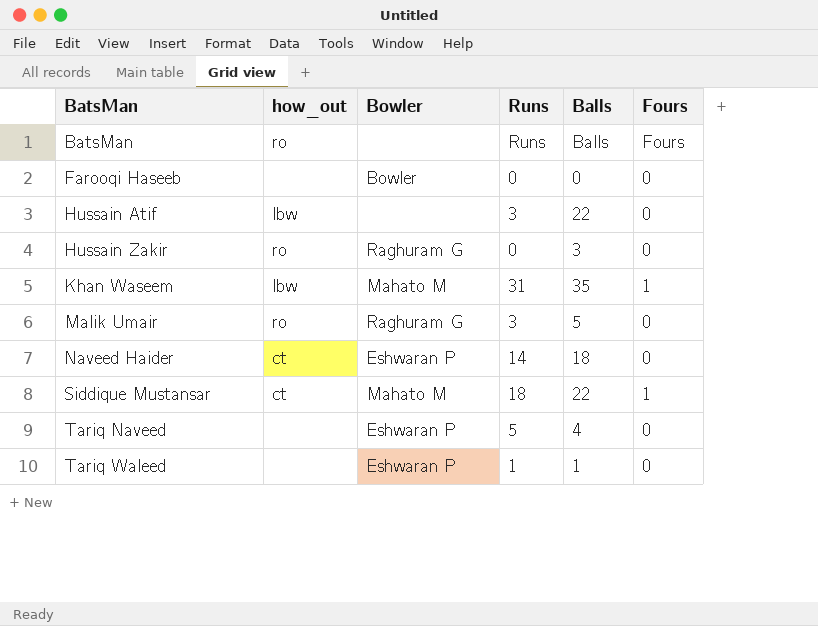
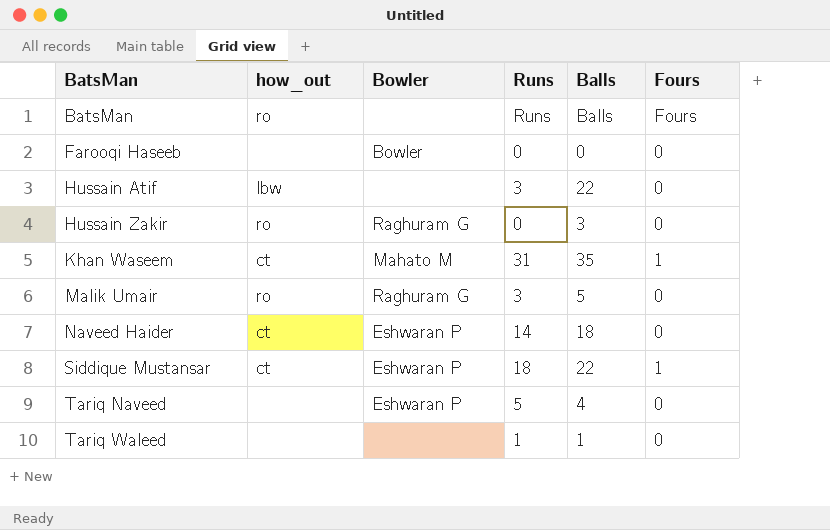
Khan Waseem | how_out: lbw -> ct
Siddique Mustansar | Bowler: Mahato M -> Eshwaran P
Tariq Waleed | Bowler: Eshwaran P -> none

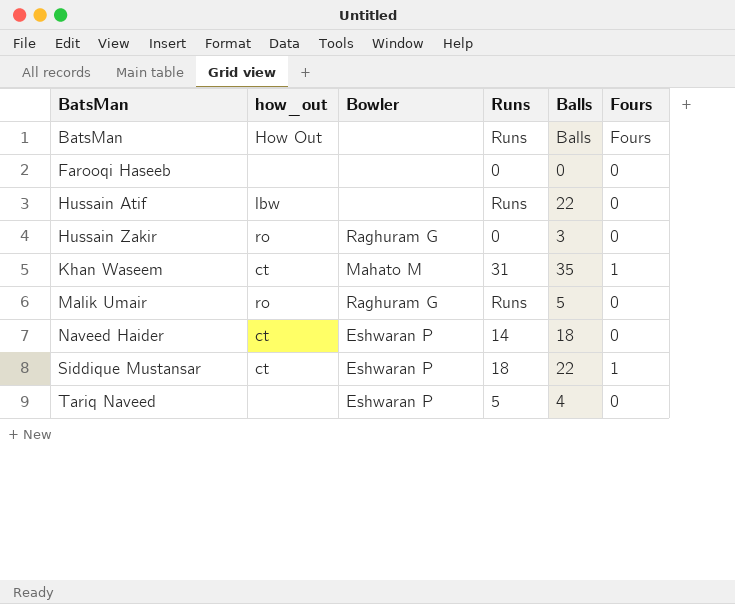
row Tariq Waleed: none | none | 1 | 1 | 0 -> none
BatsMan | how_out: ro -> How Out
Farooqi Haseeb | Bowler: Bowler -> none
Hussain Atif | Runs: 3 -> Runs
Malik Umair | Runs: 3 -> Runs

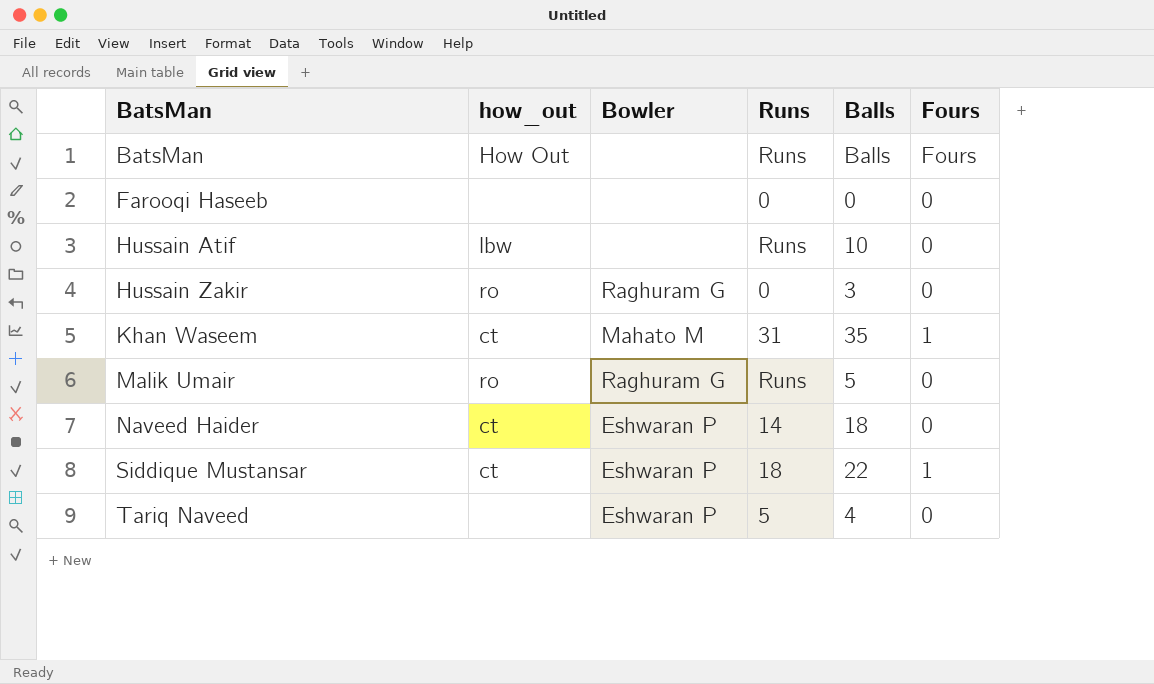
Hussain Atif | Balls: 22 -> 10

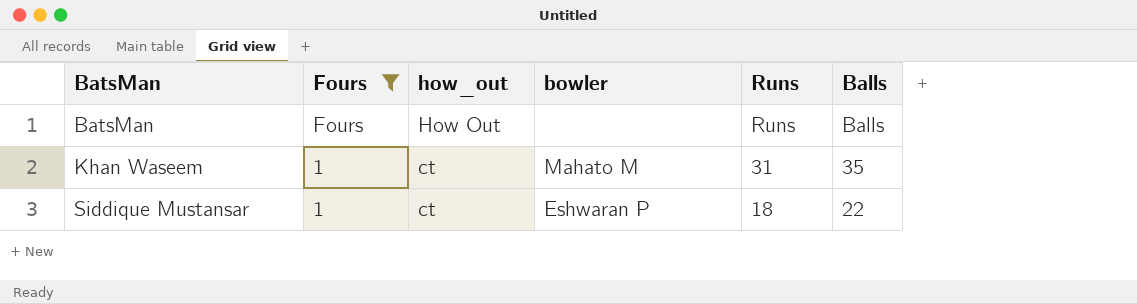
filter: none -> Fours != 0
column Fours | position: 6 -> 2
column name: Bowler -> bowler

